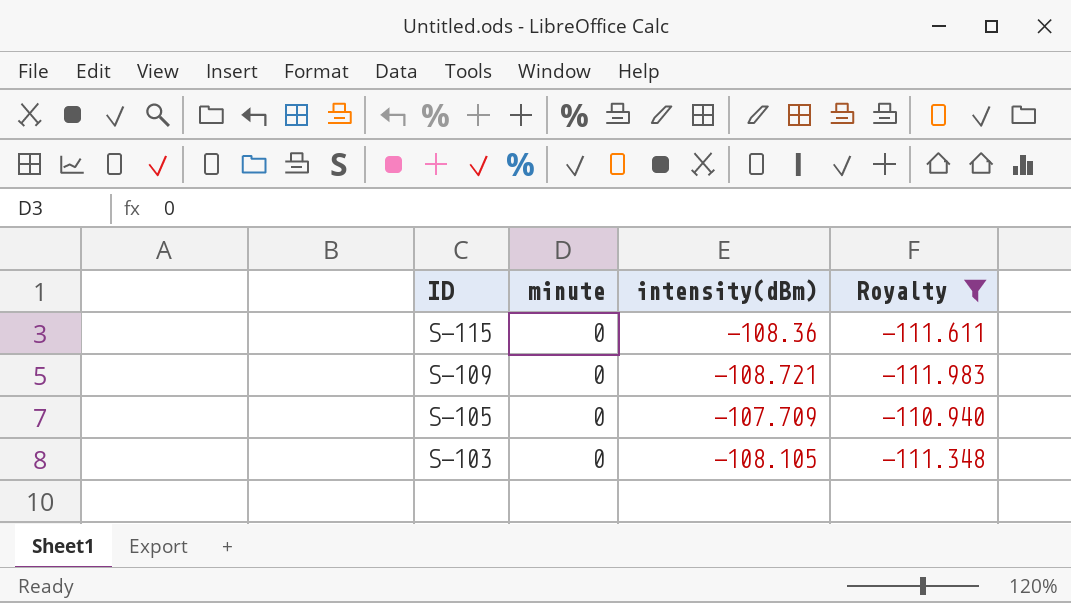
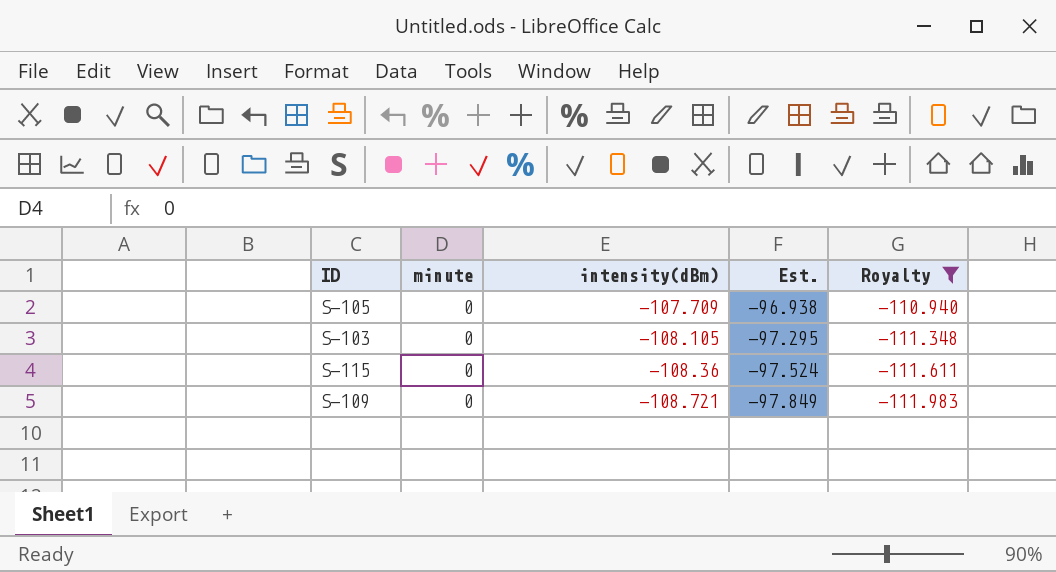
row order: ID descending -> intensity(dBm) descending
column Est. | formula: none -> [intensity(dBm)] * 0.9

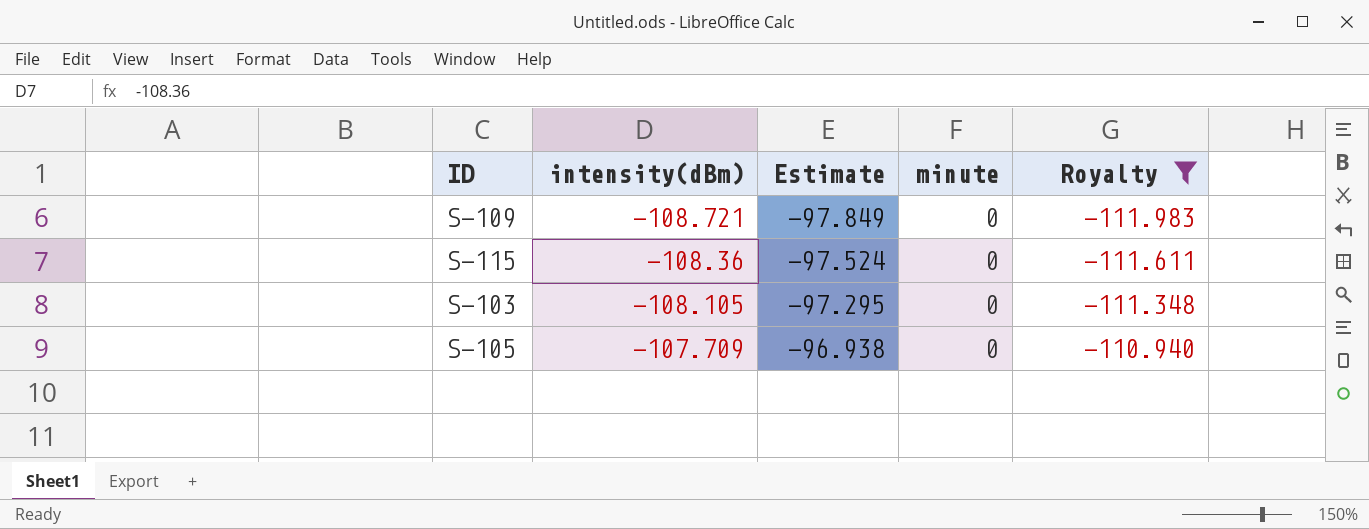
row order: intensity(dBm) descending -> intensity(dBm) ascending
column name: Est. -> Estimate
column minute | position: 2 -> 4

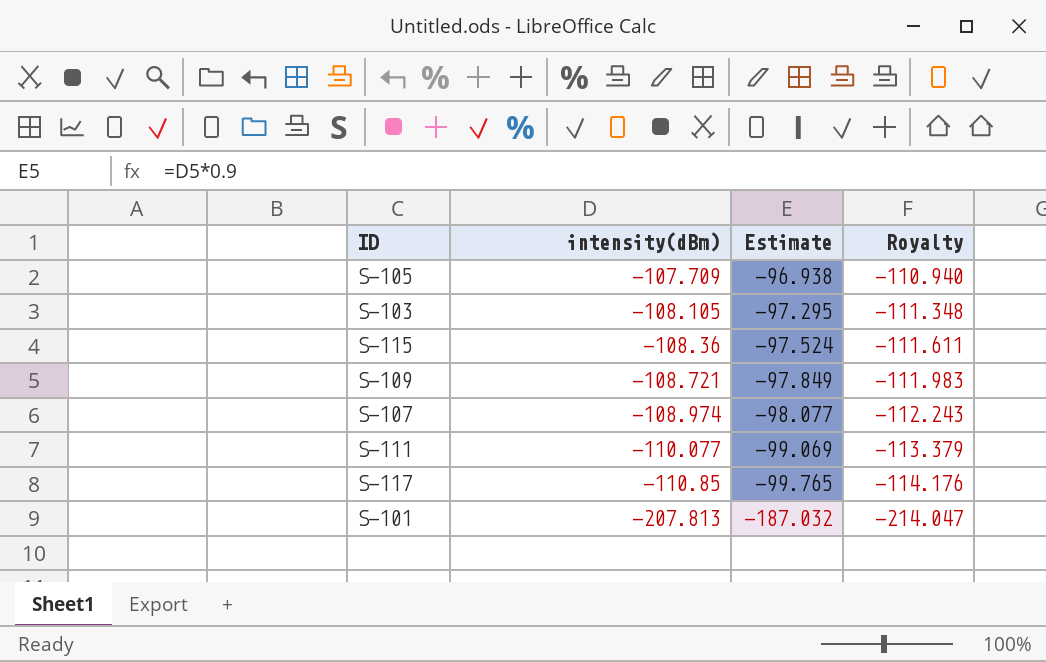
filter: Royalty >= -111.983 -> none
row order: intensity(dBm) ascending -> intensity(dBm) descending
column minute | position: 4 -> none

